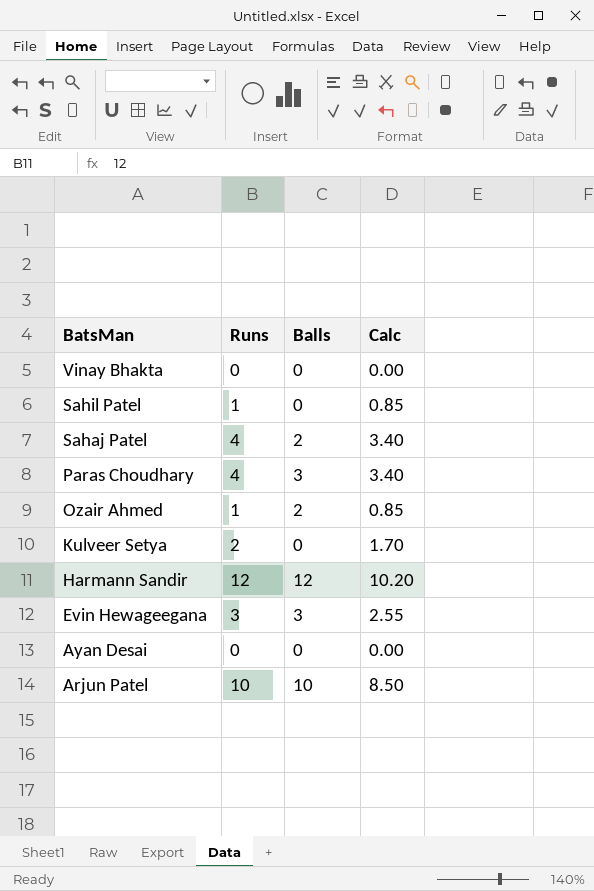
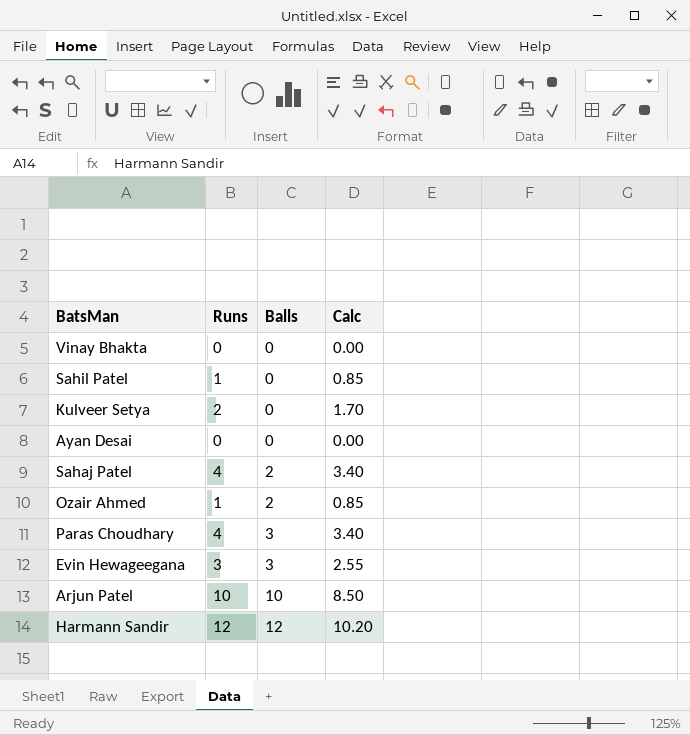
row order: BatsMan descending -> Balls ascending

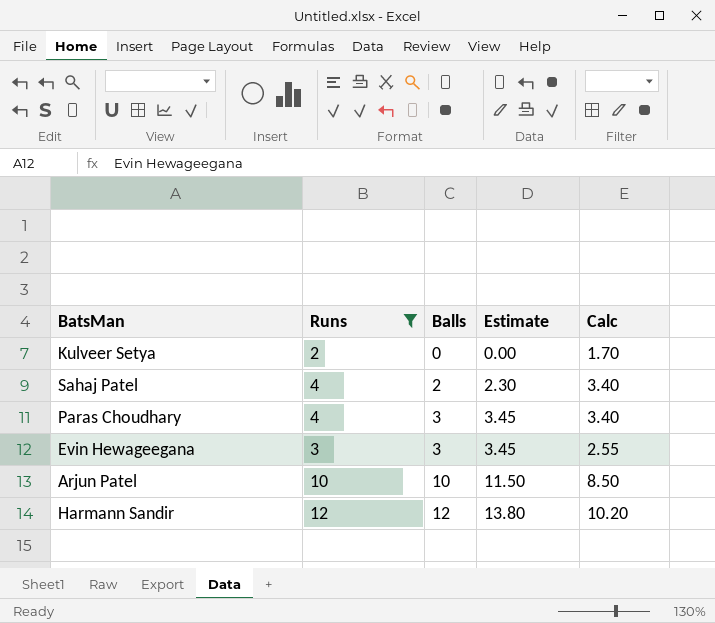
filter: none -> Runs >= 2
column Estimate | formula: none -> [Balls] * 1.15

